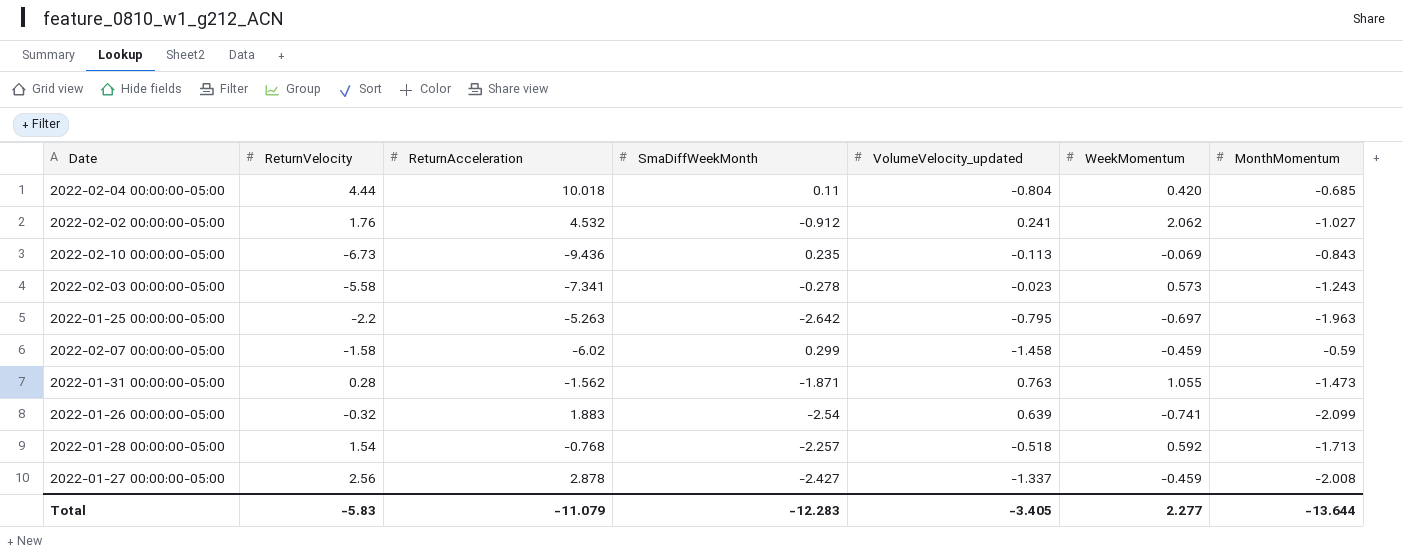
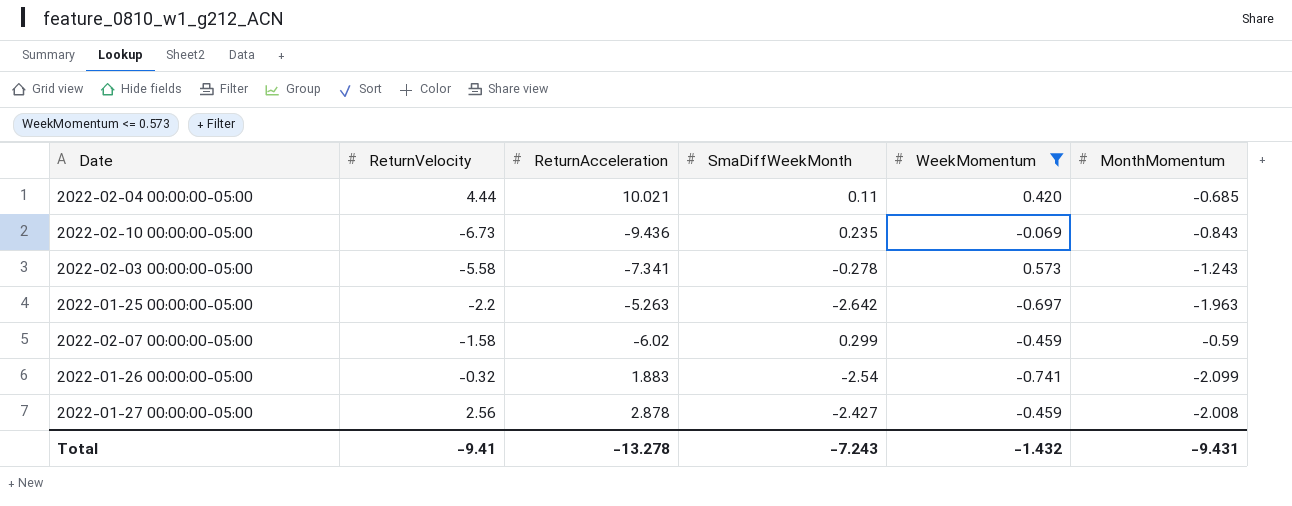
filter: none -> WeekMomentum <= 0.573
column VolumeVelocity_updated | position: 5 -> none
2022-02-04 00:00:00-05:00 | ReturnAcceleration: 10.018 -> 10.021
Total | ReturnVelocity: -5.83 -> -9.41
Total | ReturnAcceleration: -11.079 -> -13.278
Total | SmaDiffWeekMonth: -12.283 -> -7.243
Total | WeekMomentum: 2.277 -> -1.432
Total | MonthMomentum: -13.644 -> -9.431

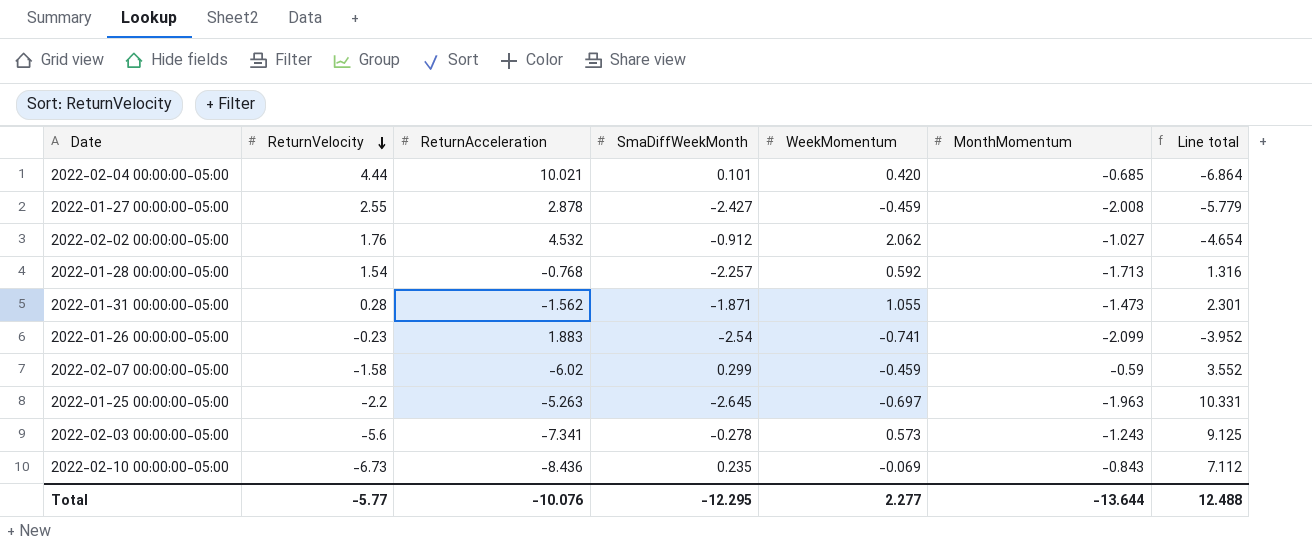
filter: WeekMomentum <= 0.573 -> none
row order: none -> ReturnVelocity descending
column Line total | formula: none -> [ReturnAcceleration] * [MonthMomentum]
2022-02-04 00:00:00-05:00 | SmaDiffWeekMonth: 0.11 -> 0.101
2022-01-27 00:00:00-05:00 | ReturnVelocity: 2.56 -> 2.55
2022-01-26 00:00:00-05:00 | ReturnVelocity: -0.32 -> -0.23
2022-01-25 00:00:00-05:00 | SmaDiffWeekMonth: -2.642 -> -2.645
2022-02-03 00:00:00-05:00 | ReturnVelocity: -5.58 -> -5.6
2022-02-10 00:00:00-05:00 | ReturnAcceleration: -9.436 -> -8.436
Total | ReturnVelocity: -9.41 -> -5.77
Total | ReturnAcceleration: -13.278 -> -10.076
Total | SmaDiffWeekMonth: -7.243 -> -12.295
Total | WeekMomentum: -1.432 -> 2.277
Total | MonthMomentum: -9.431 -> -13.644

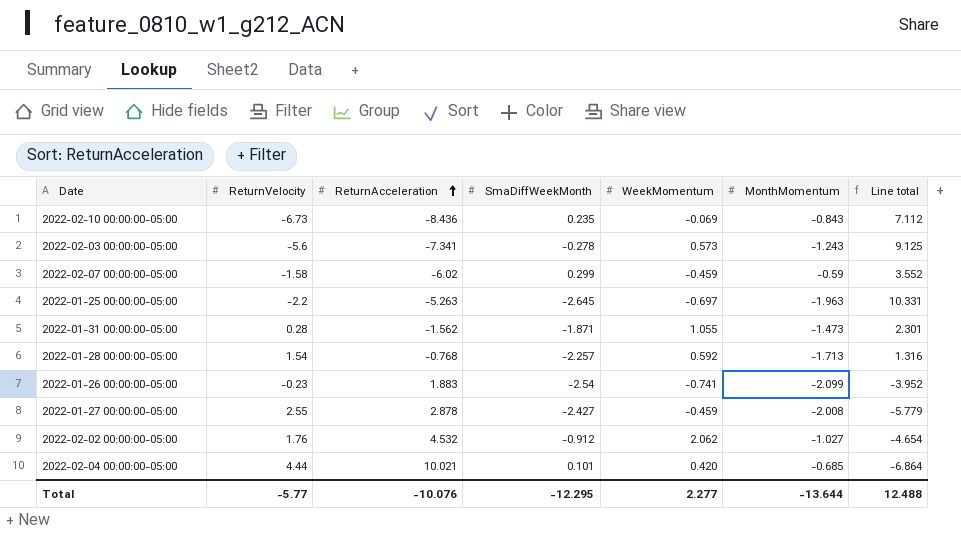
row order: ReturnVelocity descending -> ReturnAcceleration ascending

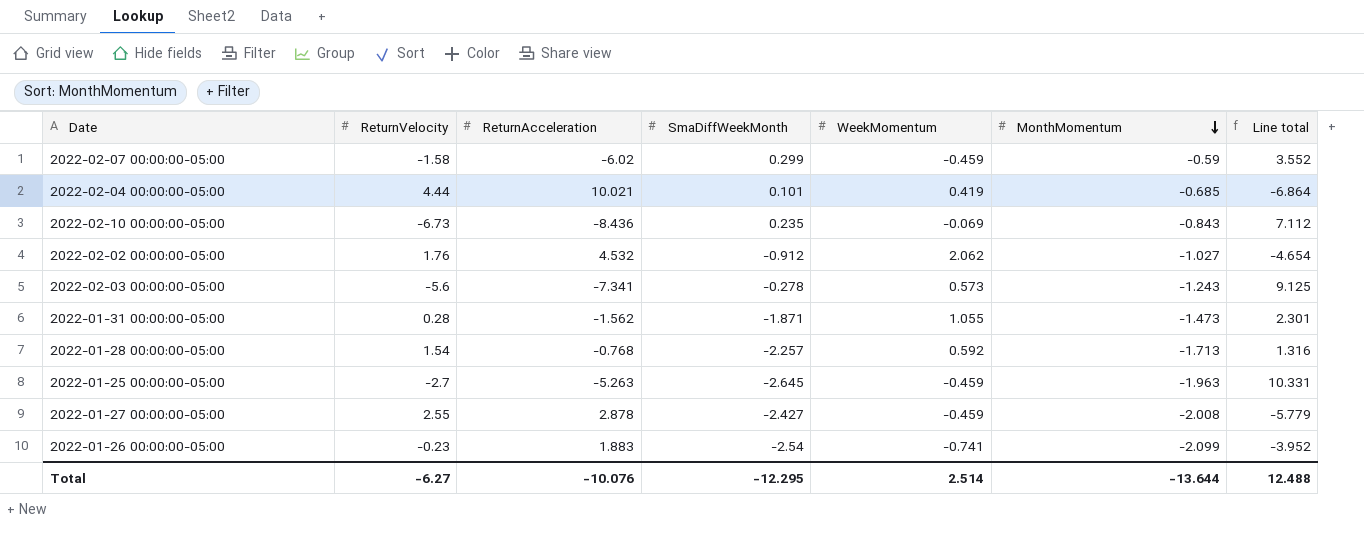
row order: ReturnAcceleration ascending -> MonthMomentum descending
2022-02-04 00:00:00-05:00 | WeekMomentum: 0.420 -> 0.419
2022-01-25 00:00:00-05:00 | ReturnVelocity: -2.2 -> -2.7
2022-01-25 00:00:00-05:00 | WeekMomentum: -0.697 -> -0.459
Total | ReturnVelocity: -5.77 -> -6.27
Total | WeekMomentum: 2.277 -> 2.514

